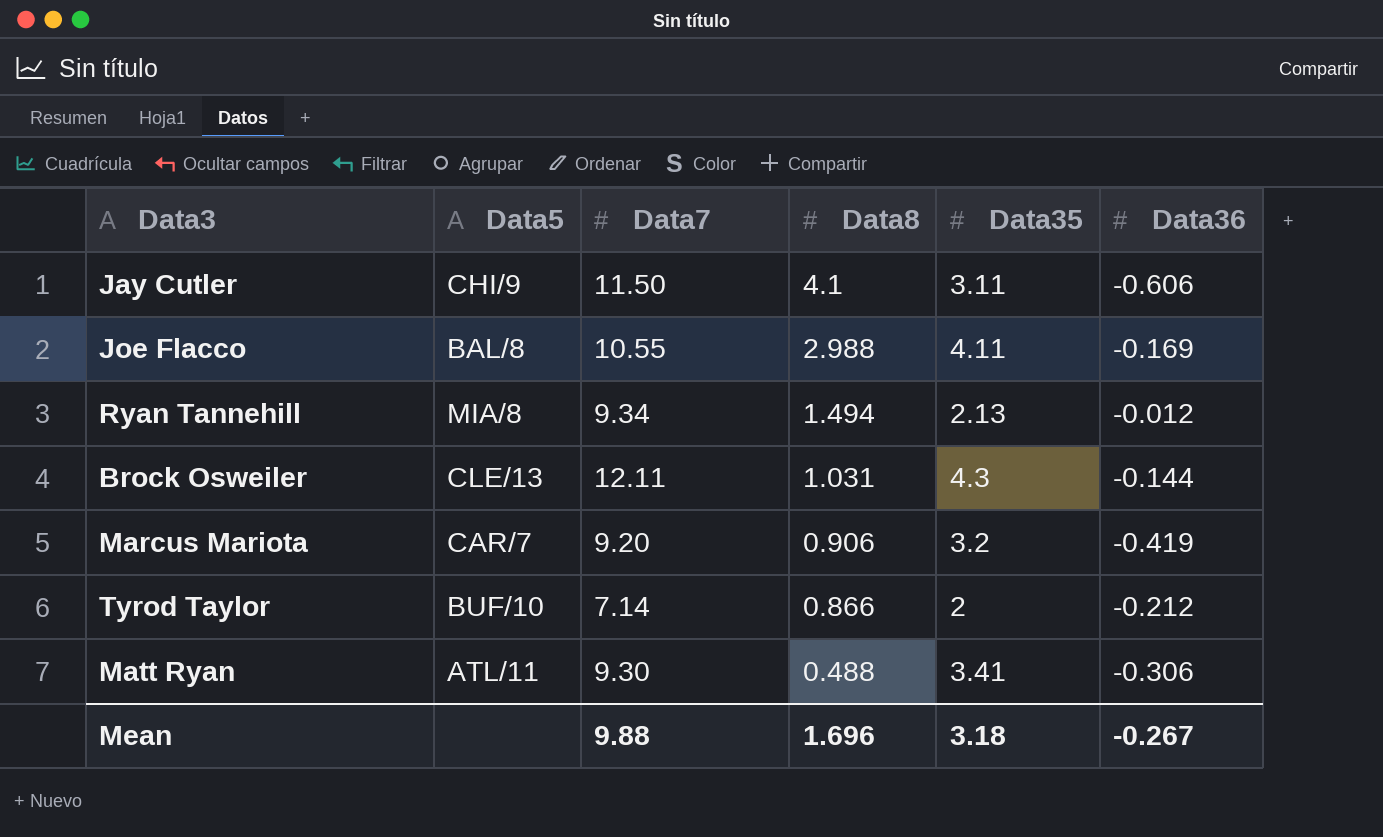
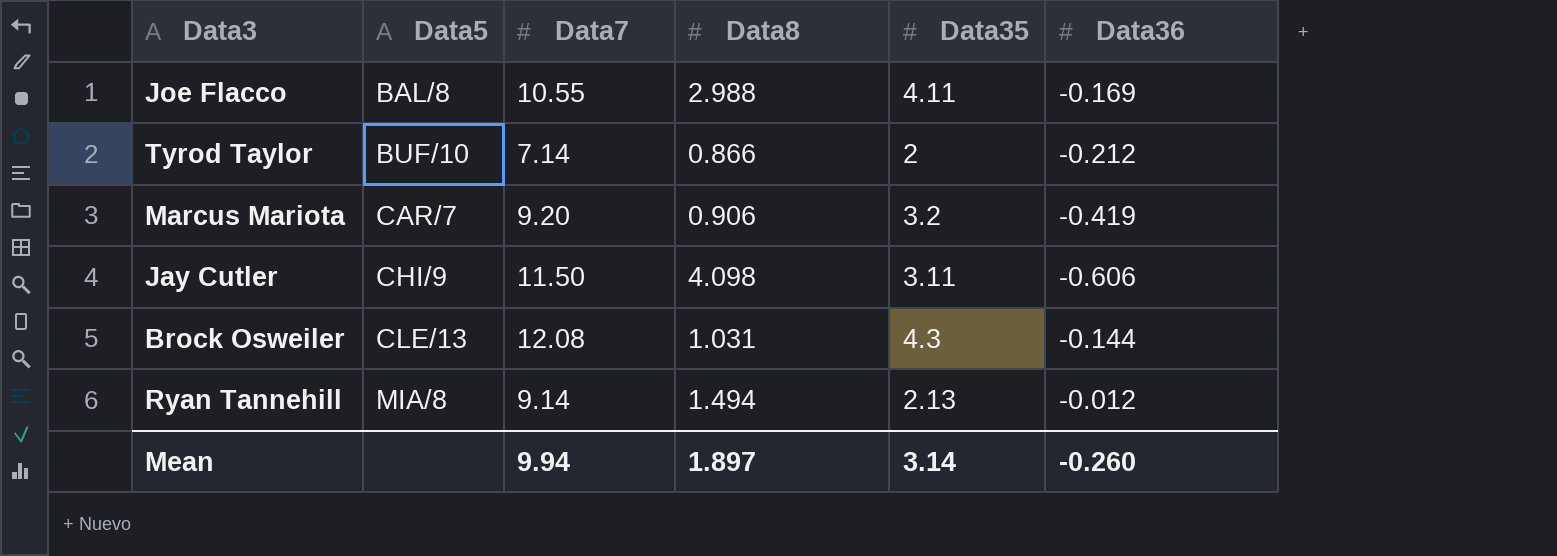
row order: Data8 descending -> Data5 ascending
row Matt Ryan: ATL/11 | 9.30 | 0.488 | 3.41 | -0.306 -> none
Jay Cutler | Data8: 4.1 -> 4.098
Brock Osweiler | Data7: 12.11 -> 12.08
Ryan Tannehill | Data7: 9.34 -> 9.14
Mean | Data7: 9.88 -> 9.94
Mean | Data8: 1.696 -> 1.897
Mean | Data35: 3.18 -> 3.14
Mean | Data36: -0.267 -> -0.260

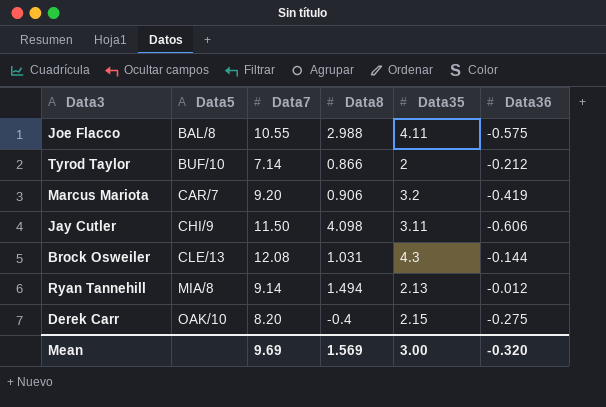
Joe Flacco | Data36: -0.169 -> -0.575
row Derek Carr: none -> OAK/10 | 8.20 | -0.4 | 2.15 | -0.275
Mean | Data7: 9.94 -> 9.69
Mean | Data8: 1.897 -> 1.569
Mean | Data35: 3.14 -> 3.00
Mean | Data36: -0.260 -> -0.320

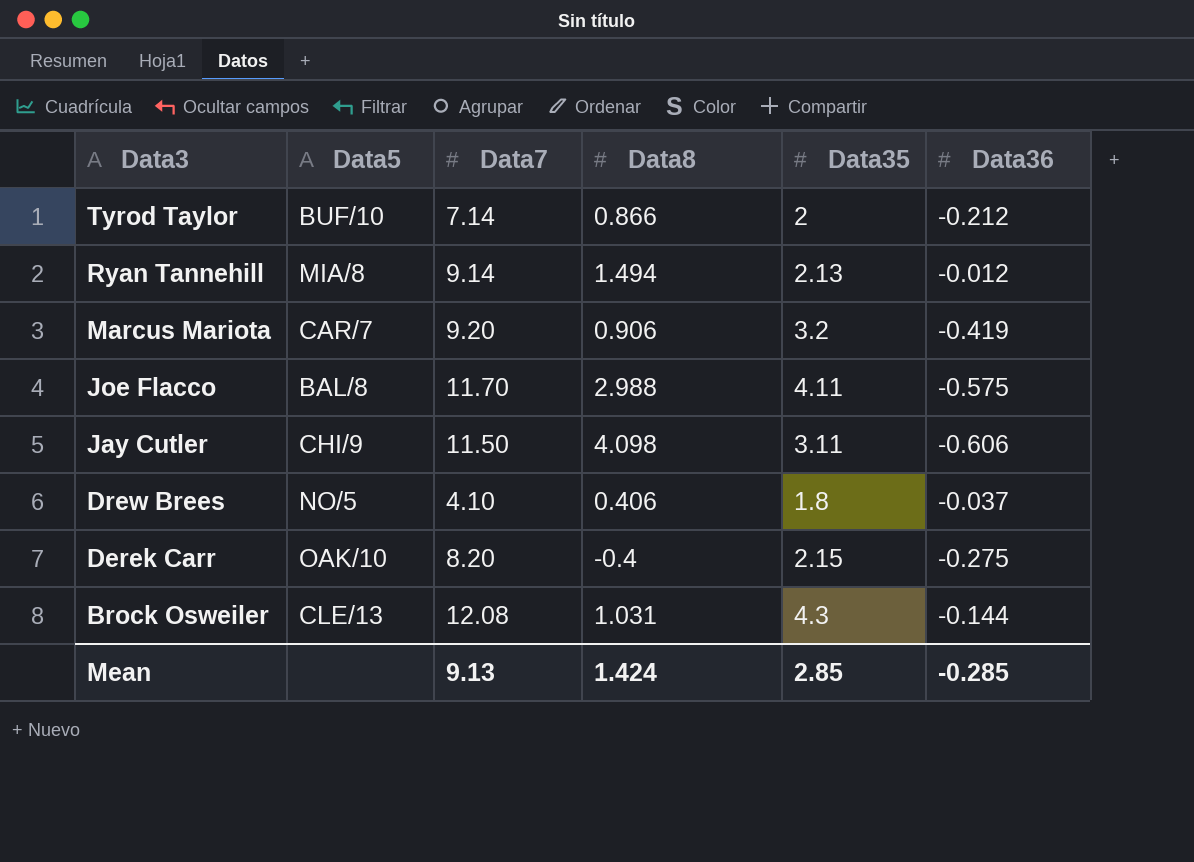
row order: Data5 ascending -> Data3 descending
Joe Flacco | Data7: 10.55 -> 11.70
row Drew Brees: none -> NO/5 | 4.10 | 0.406 | 1.8 | -0.037
Mean | Data7: 9.69 -> 9.13
Mean | Data8: 1.569 -> 1.424
Mean | Data35: 3.00 -> 2.85
Mean | Data36: -0.320 -> -0.285

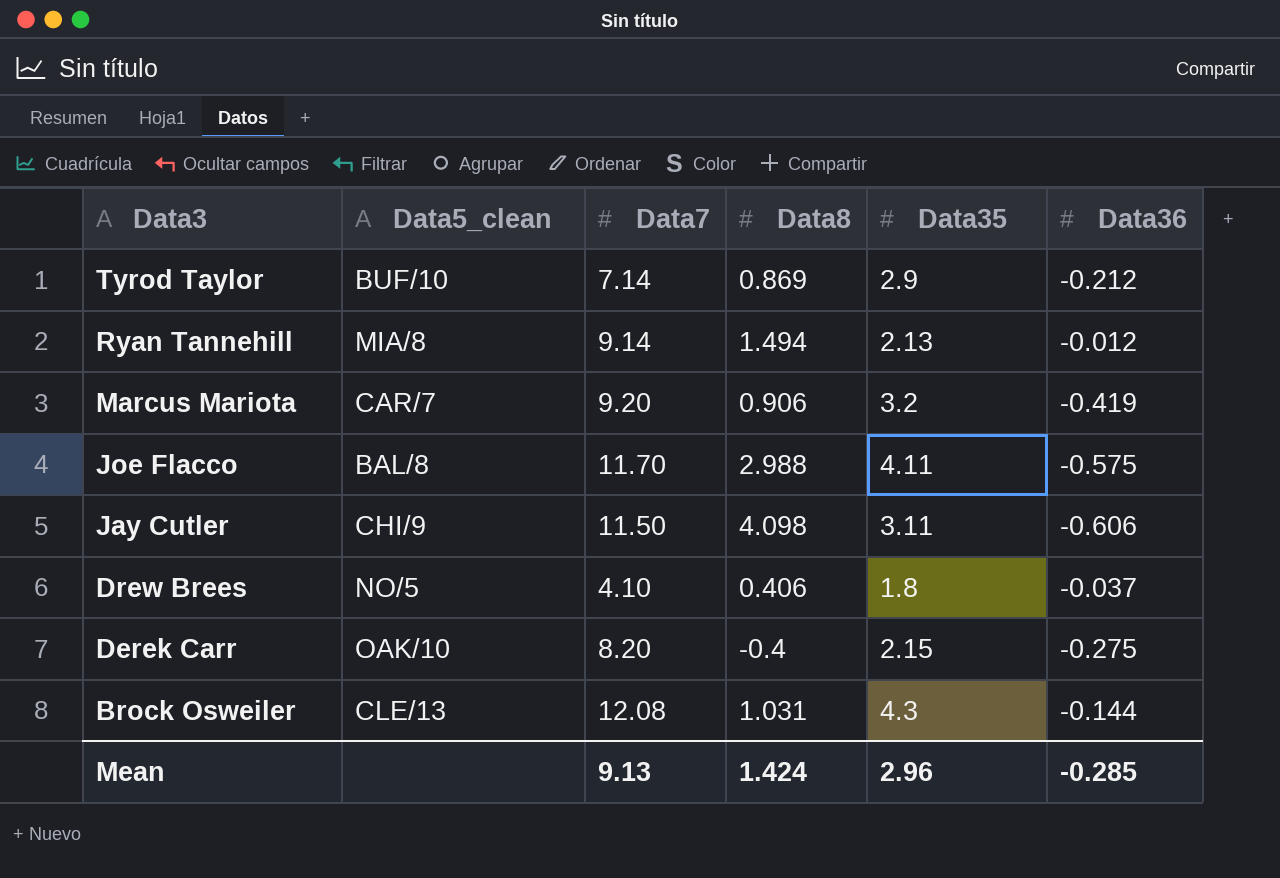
column name: Data5 -> Data5_clean
Tyrod Taylor | Data8: 0.866 -> 0.869
Tyrod Taylor | Data35: 2 -> 2.9
Mean | Data35: 2.85 -> 2.96

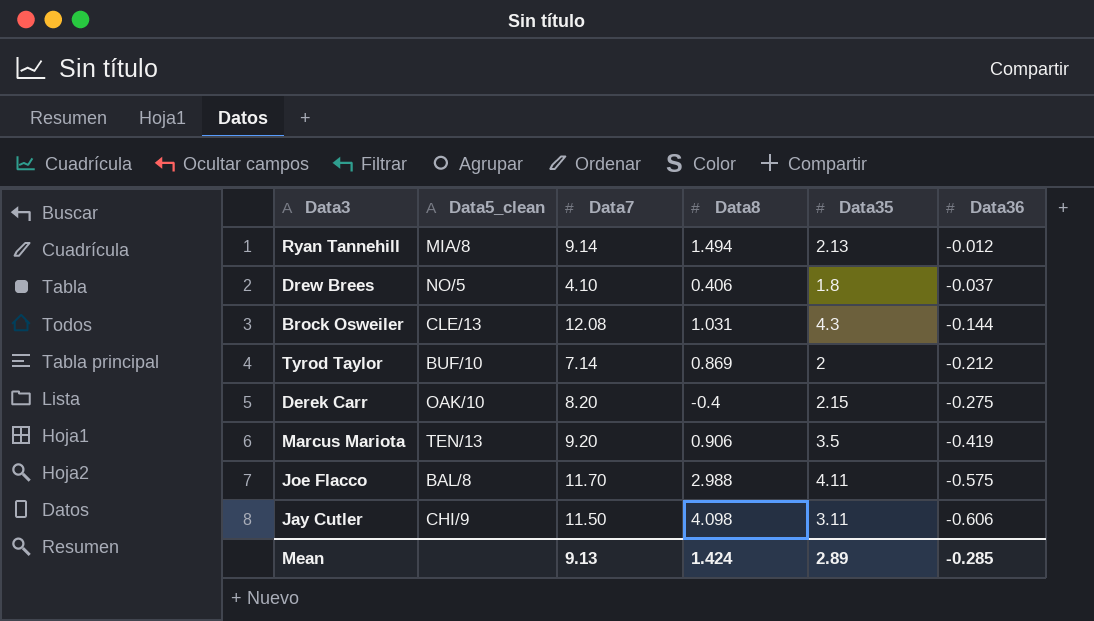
row order: Data3 descending -> Data36 descending
Tyrod Taylor | Data35: 2.9 -> 2
Marcus Mariota | Data5_clean: CAR/7 -> TEN/13
Marcus Mariota | Data35: 3.2 -> 3.5
Mean | Data35: 2.96 -> 2.89

